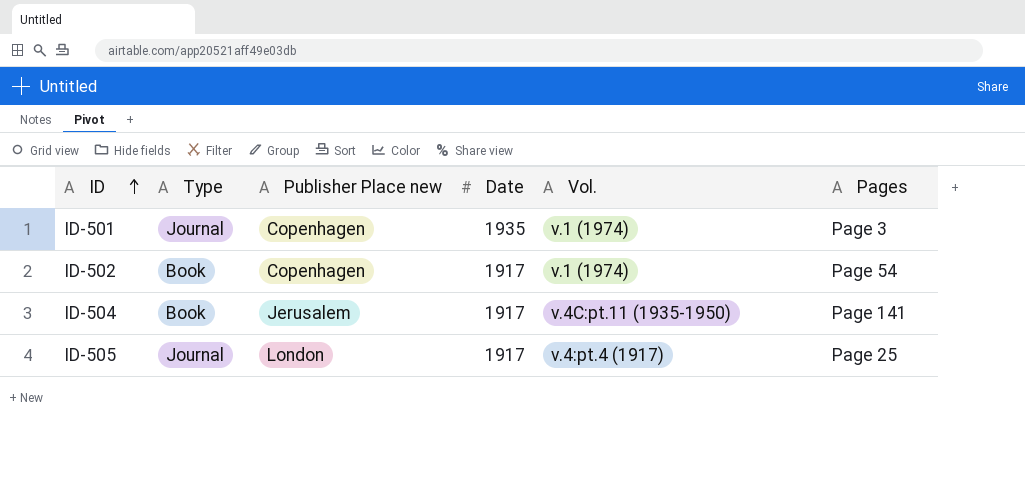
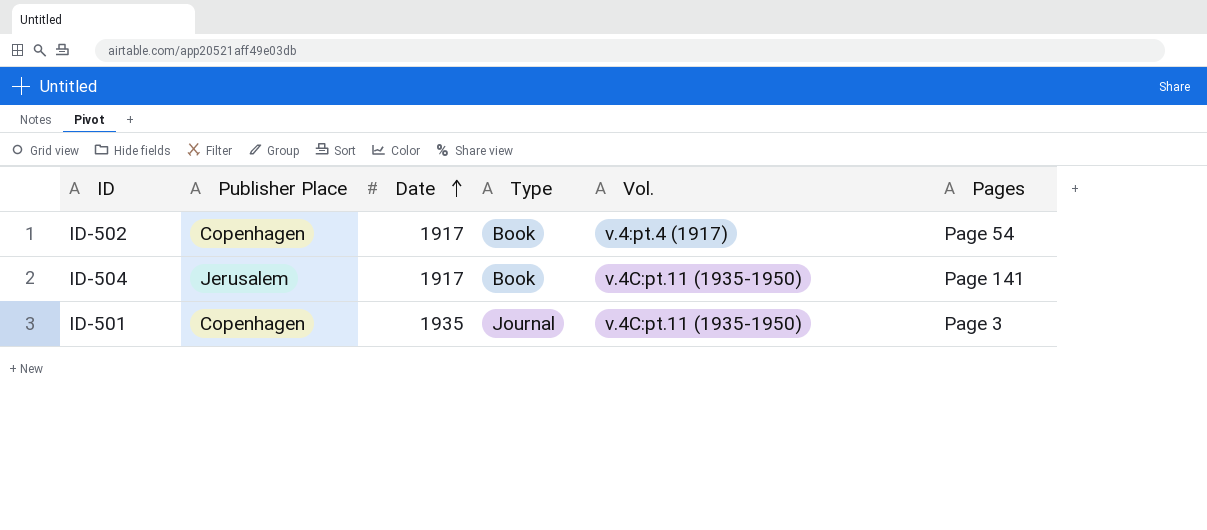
row order: ID ascending -> Date ascending
column name: Publisher Place new -> Publisher Place
column Type | position: 2 -> 4
row ID-505: Journal | London | 1917 | v.4:pt.4 (1917) | Page 25 -> none
ID-502 | Vol.: v.1 (1974) -> v.4:pt.4 (1917)
ID-501 | Vol.: v.1 (1974) -> v.4C:pt.11 (1935-1950)

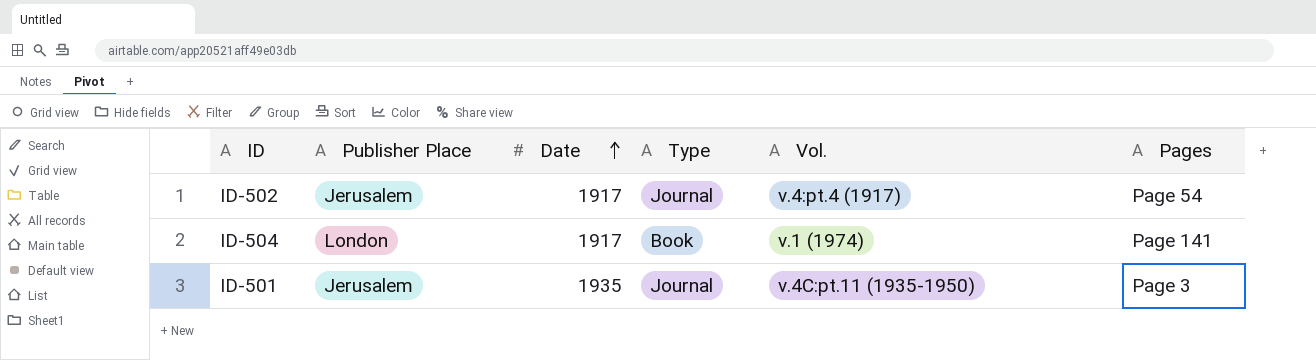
ID-502 | Publisher Place: Copenhagen -> Jerusalem
ID-502 | Type: Book -> Journal
ID-504 | Publisher Place: Jerusalem -> London
ID-504 | Vol.: v.4C:pt.11 (1935-1950) -> v.1 (1974)
ID-501 | Publisher Place: Copenhagen -> Jerusalem

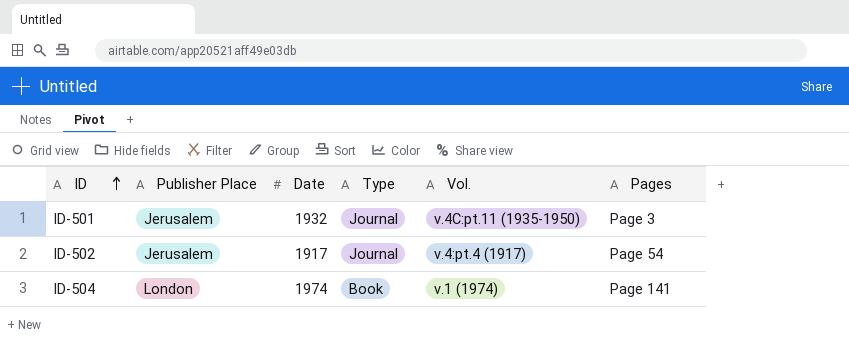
row order: Date ascending -> ID ascending
ID-501 | Date: 1935 -> 1932
ID-504 | Date: 1917 -> 1974

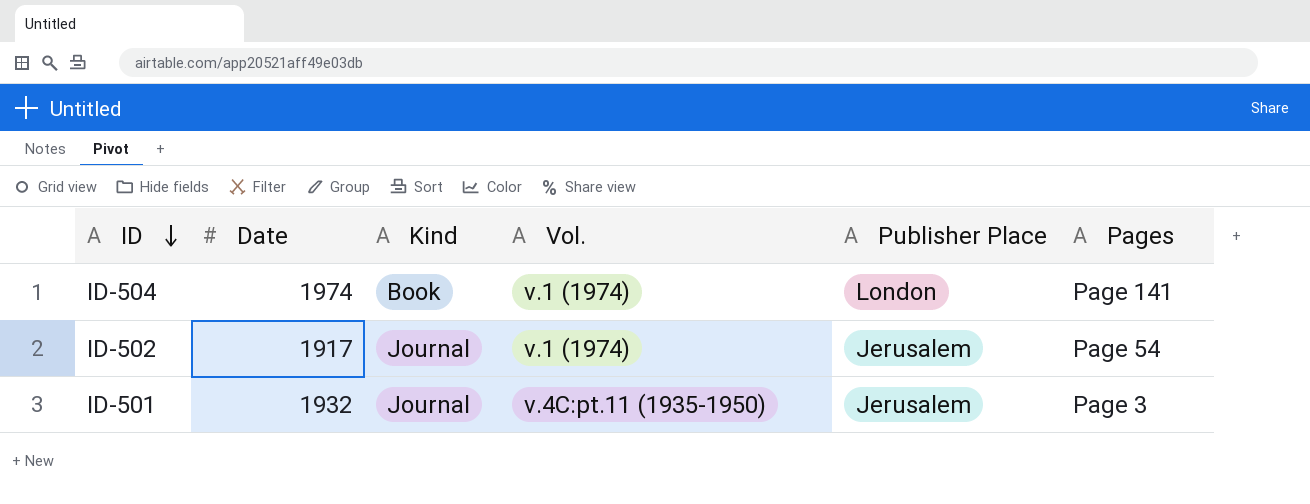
row order: ID ascending -> ID descending
column name: Type -> Kind
column Publisher Place | position: 2 -> 5
ID-502 | Vol.: v.4:pt.4 (1917) -> v.1 (1974)

